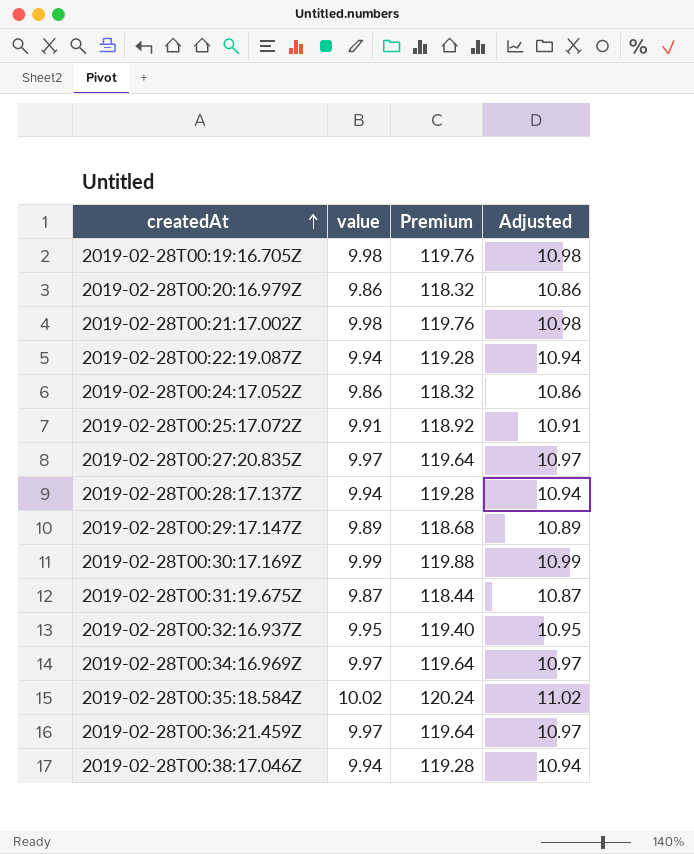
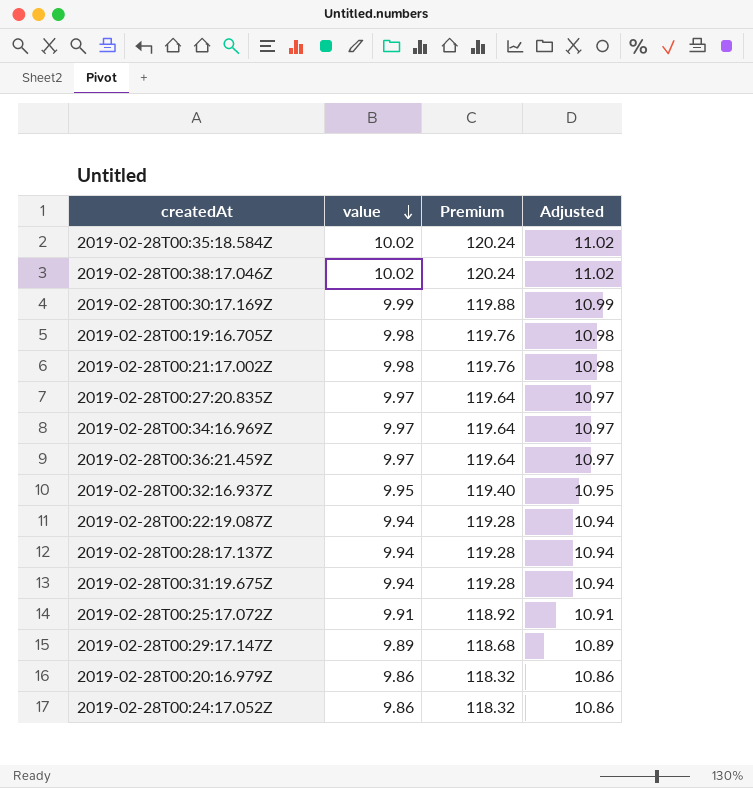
row order: createdAt ascending -> value descending
2019-02-28T00:38:17.046Z | value: 9.94 -> 10.02
2019-02-28T00:38:17.046Z | Premium: 119.28 -> 120.24
2019-02-28T00:38:17.046Z | Adjusted: 10.94 -> 11.02
2019-02-28T00:31:19.675Z | value: 9.87 -> 9.94
2019-02-28T00:31:19.675Z | Premium: 118.44 -> 119.28
2019-02-28T00:31:19.675Z | Adjusted: 10.87 -> 10.94

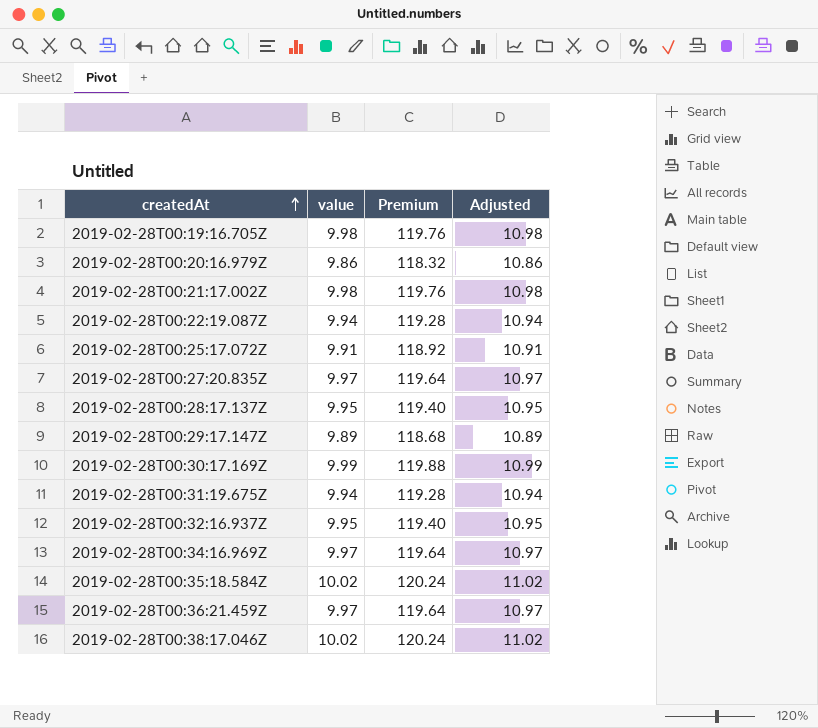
row order: value descending -> createdAt ascending
row 2019-02-28T00:24:17.052Z: 9.86 | 118.32 | 10.86 -> none
2019-02-28T00:28:17.137Z | value: 9.94 -> 9.95
2019-02-28T00:28:17.137Z | Premium: 119.28 -> 119.40
2019-02-28T00:28:17.137Z | Adjusted: 10.94 -> 10.95

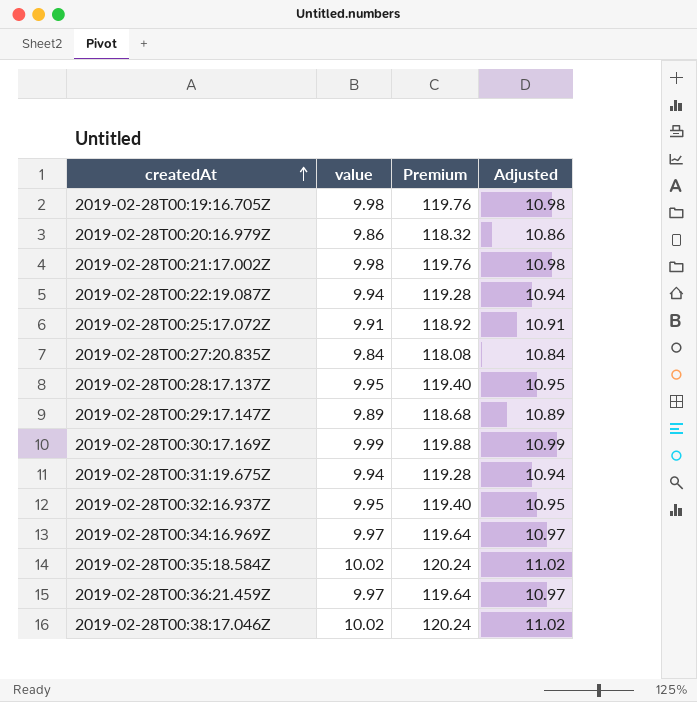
2019-02-28T00:27:20.835Z | value: 9.97 -> 9.84
2019-02-28T00:27:20.835Z | Premium: 119.64 -> 118.08
2019-02-28T00:27:20.835Z | Adjusted: 10.97 -> 10.84

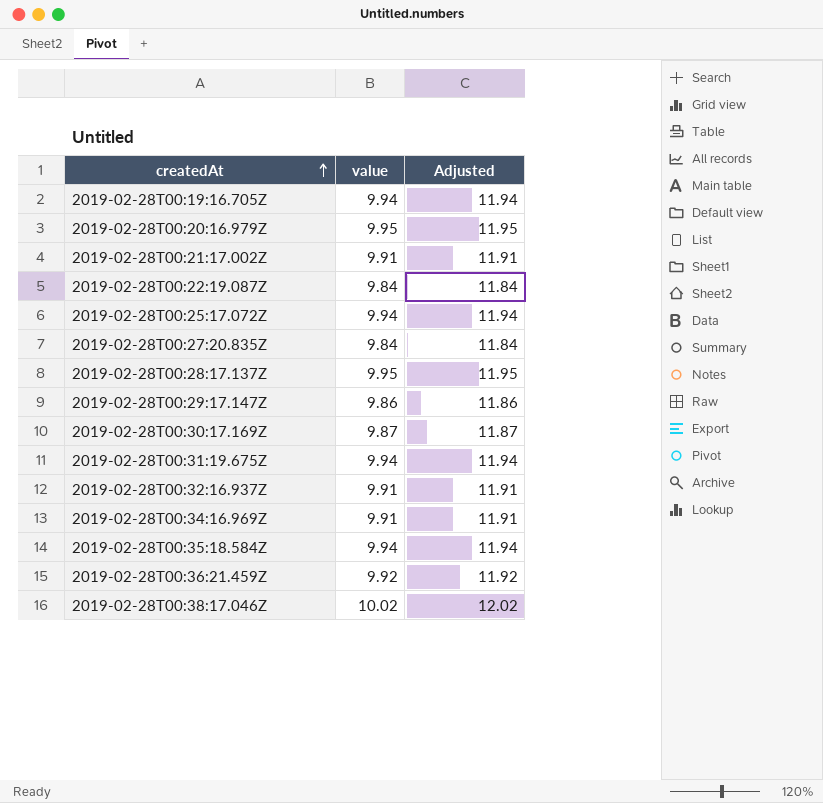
column Premium | formula: [value] * 12 -> none
column Adjusted | formula: [value] + 1 -> [value] + 2
2019-02-28T00:19:16.705Z | value: 9.98 -> 9.94
2019-02-28T00:20:16.979Z | value: 9.86 -> 9.95
2019-02-28T00:21:17.002Z | value: 9.98 -> 9.91
2019-02-28T00:22:19.087Z | value: 9.94 -> 9.84
2019-02-28T00:25:17.072Z | value: 9.91 -> 9.94
2019-02-28T00:29:17.147Z | value: 9.89 -> 9.86
2019-02-28T00:30:17.169Z | value: 9.99 -> 9.87
2019-02-28T00:32:16.937Z | value: 9.95 -> 9.91
2019-02-28T00:34:16.969Z | value: 9.97 -> 9.91
2019-02-28T00:35:18.584Z | value: 10.02 -> 9.94
2019-02-28T00:36:21.459Z | value: 9.97 -> 9.92

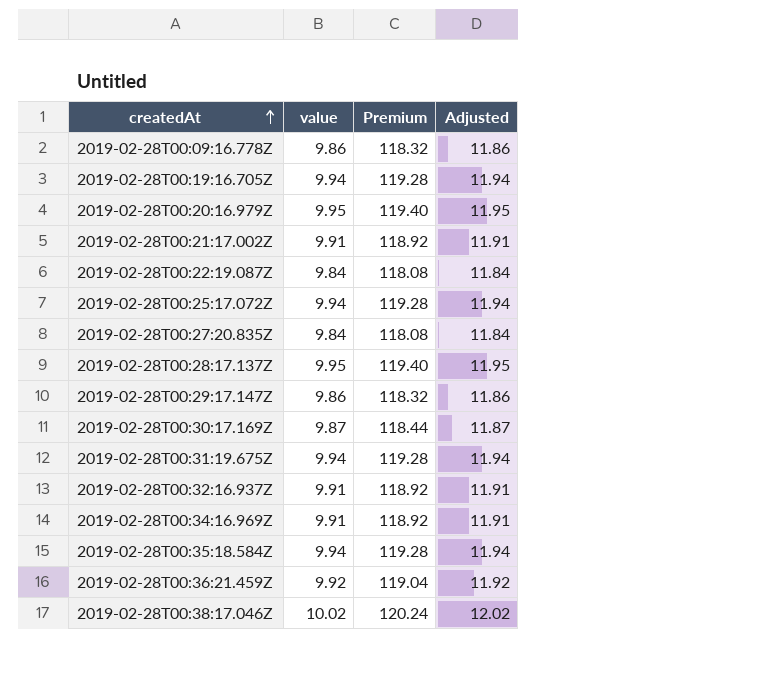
column Premium | formula: none -> [value] * 12
row 2019-02-28T00:09:16.778Z: none -> 9.86 | 118.32 | 11.86

